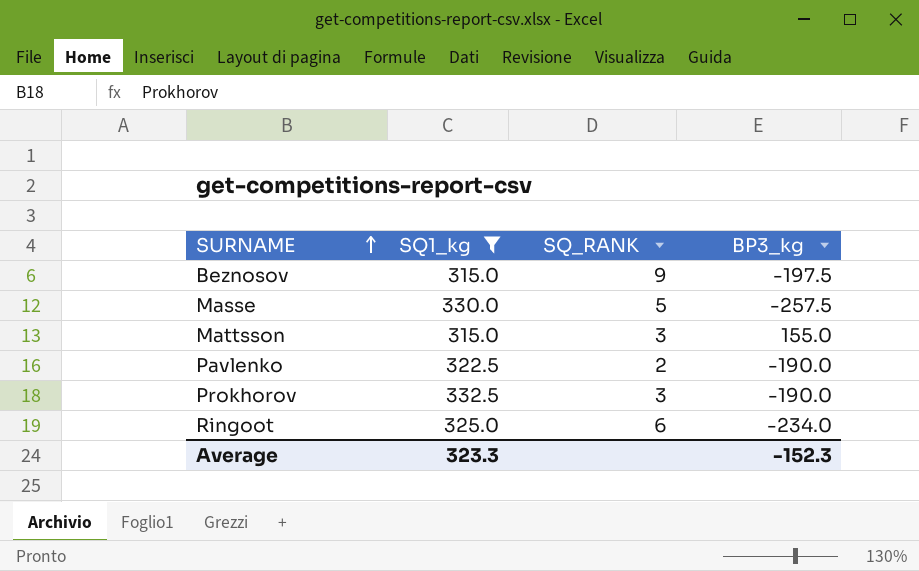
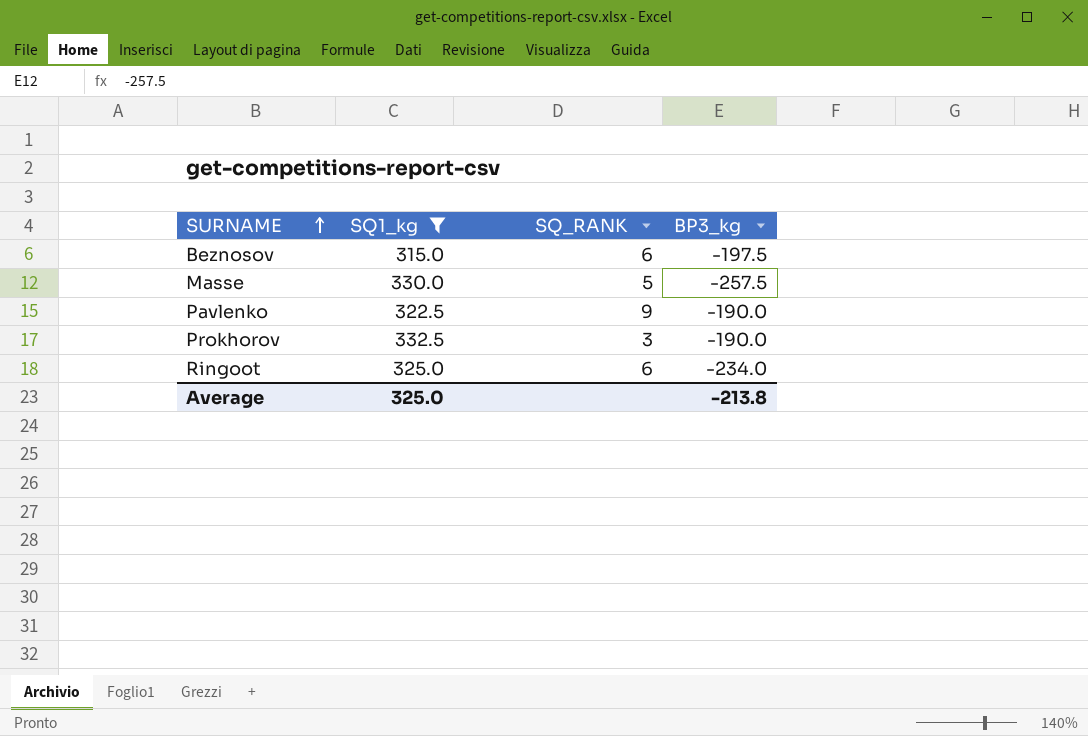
row Mattsson: 315.0 | 3 | 155.0 -> none
Beznosov | SQ_RANK: 9 -> 6
Pavlenko | SQ_RANK: 2 -> 9
Average | SQ1_kg: 323.3 -> 325.0
Average | BP3_kg: -152.3 -> -213.8

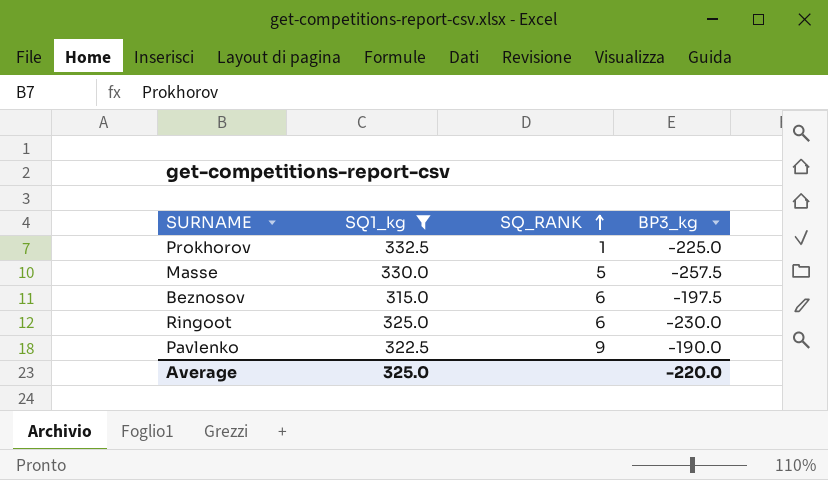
row order: SURNAME ascending -> SQ_RANK ascending
Prokhorov | SQ_RANK: 3 -> 1
Prokhorov | BP3_kg: -190.0 -> -225.0
Ringoot | BP3_kg: -234.0 -> -230.0
Average | BP3_kg: -213.8 -> -220.0

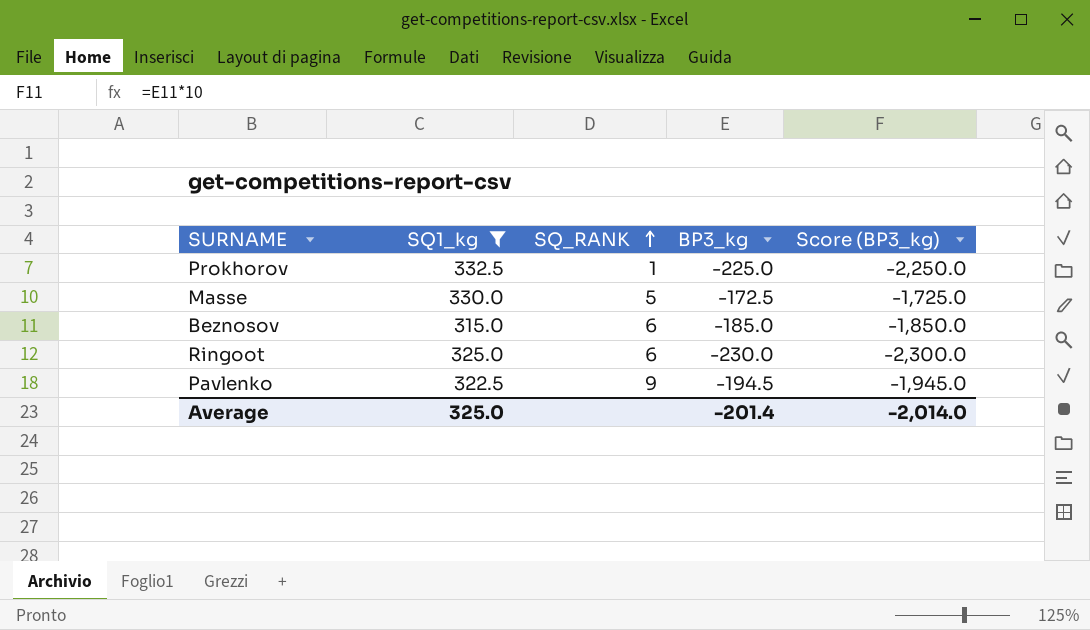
column Score (BP3_kg) | formula: none -> [BP3_kg] * 10
Masse | BP3_kg: -257.5 -> -172.5
Beznosov | BP3_kg: -197.5 -> -185.0
Pavlenko | BP3_kg: -190.0 -> -194.5
Average | BP3_kg: -220.0 -> -201.4

